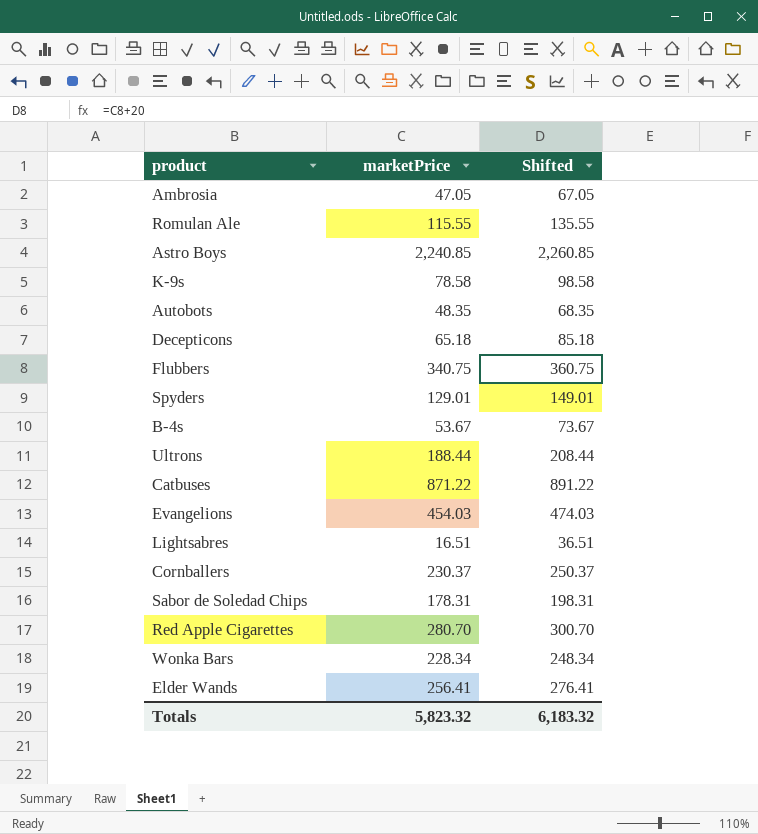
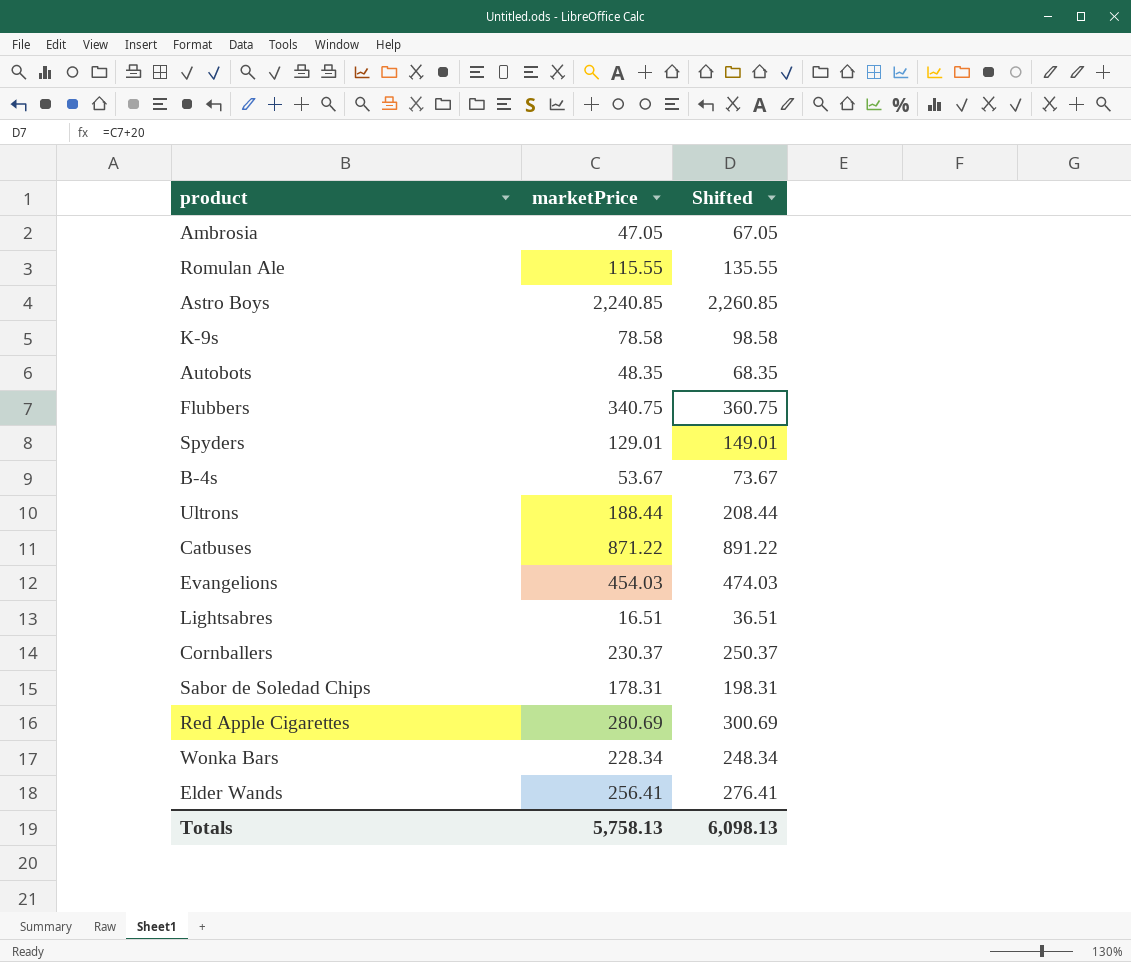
row Decepticons: 65.18 | 85.18 -> none
Red Apple Cigarettes | marketPrice: 280.70 -> 280.69
Red Apple Cigarettes | Shifted: 300.70 -> 300.69
Totals | marketPrice: 5,823.32 -> 5,758.13
Totals | Shifted: 6,183.32 -> 6,098.13

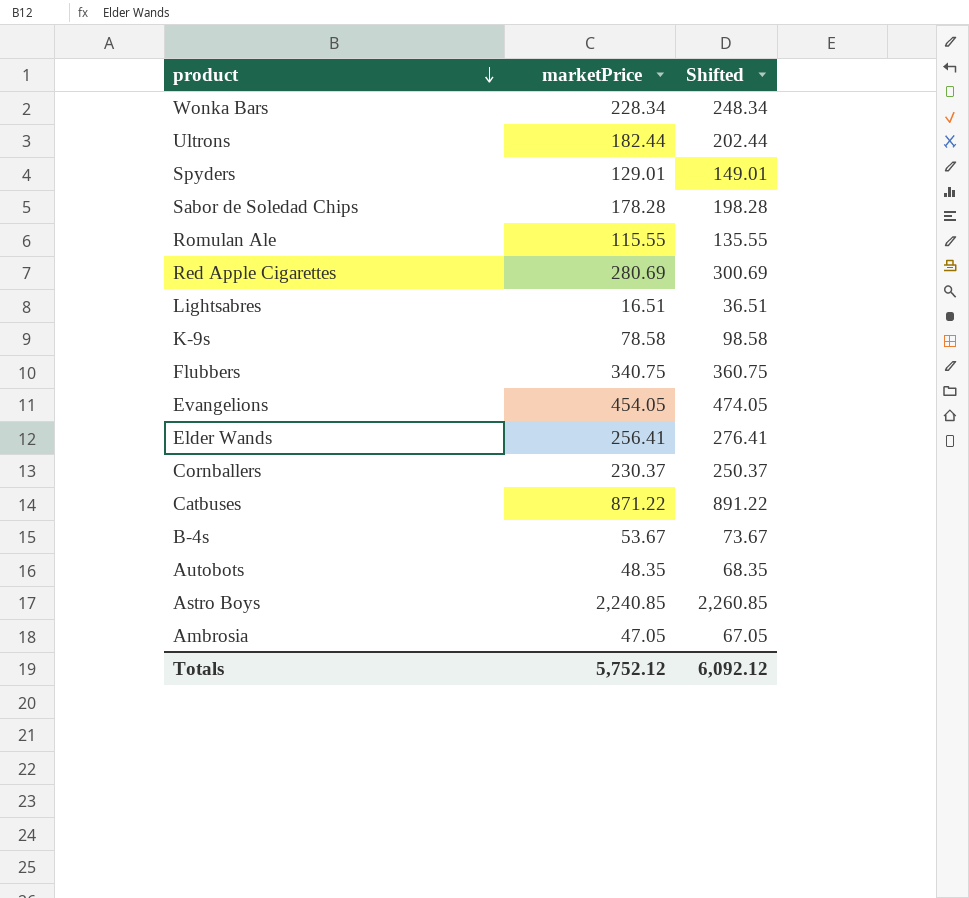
row order: none -> product descending
Ultrons | marketPrice: 188.44 -> 182.44
Ultrons | Shifted: 208.44 -> 202.44
Sabor de Soledad Chips | marketPrice: 178.31 -> 178.28
Sabor de Soledad Chips | Shifted: 198.31 -> 198.28
Evangelions | marketPrice: 454.03 -> 454.05
Evangelions | Shifted: 474.03 -> 474.05
Totals | marketPrice: 5,758.13 -> 5,752.12
Totals | Shifted: 6,098.13 -> 6,092.12

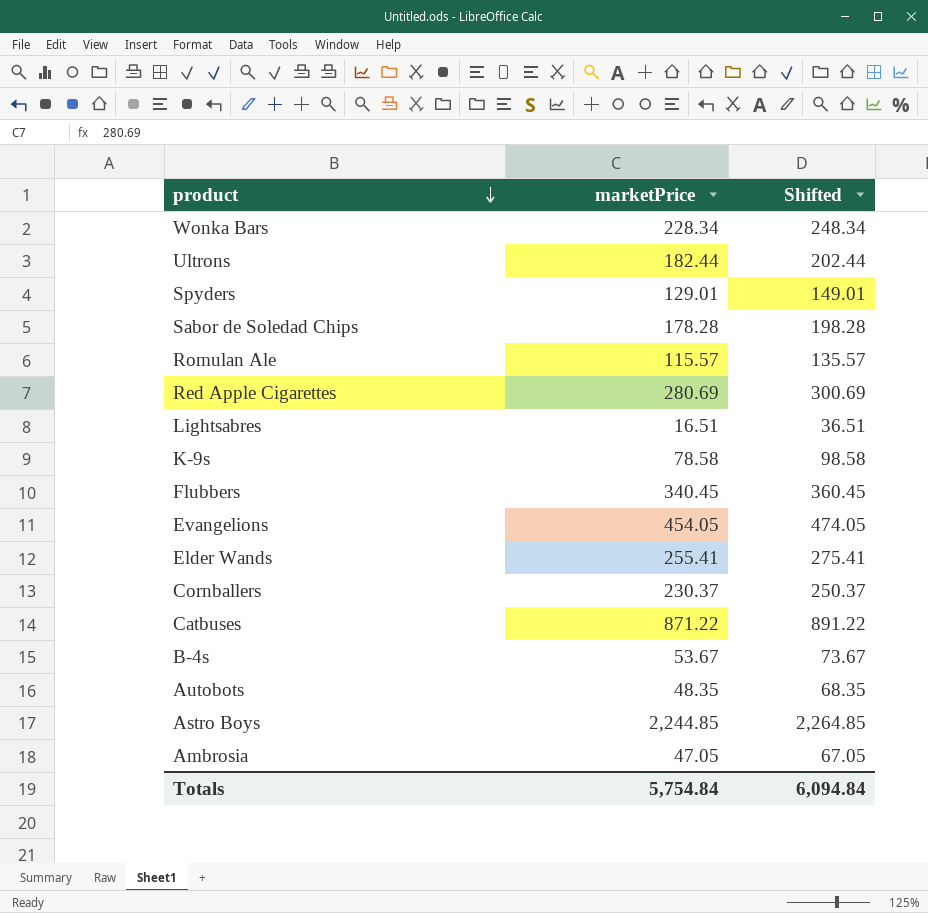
Romulan Ale | marketPrice: 115.55 -> 115.57
Romulan Ale | Shifted: 135.55 -> 135.57
Flubbers | marketPrice: 340.75 -> 340.45
Flubbers | Shifted: 360.75 -> 360.45
Elder Wands | marketPrice: 256.41 -> 255.41
Elder Wands | Shifted: 276.41 -> 275.41
Astro Boys | marketPrice: 2,240.85 -> 2,244.85
Astro Boys | Shifted: 2,260.85 -> 2,264.85
Totals | marketPrice: 5,752.12 -> 5,754.84
Totals | Shifted: 6,092.12 -> 6,094.84

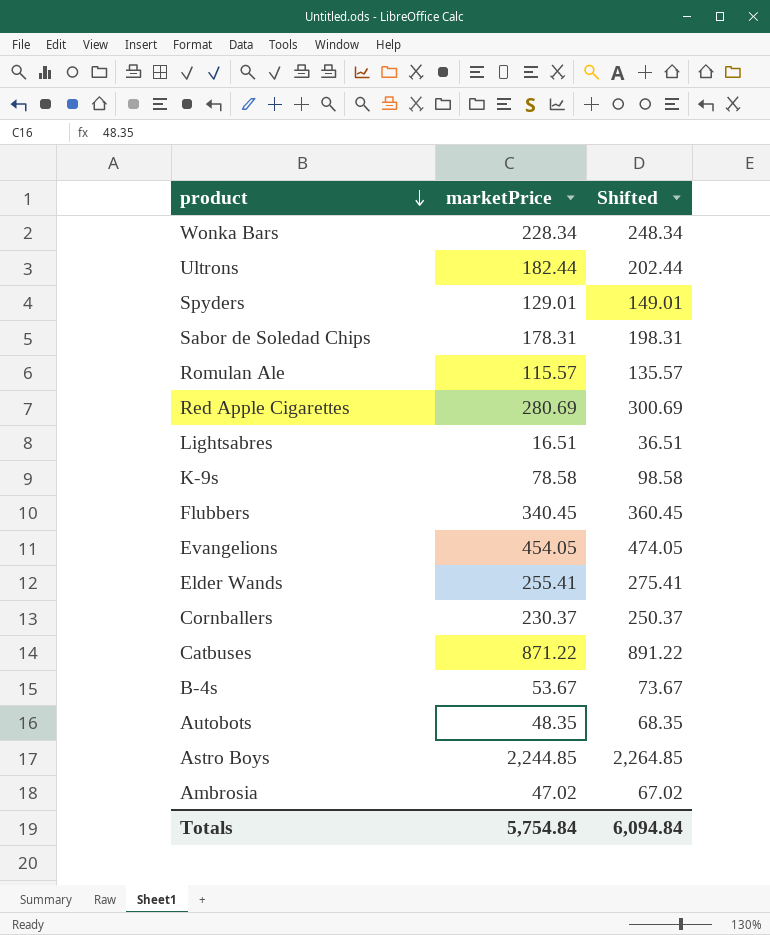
Sabor de Soledad Chips | marketPrice: 178.28 -> 178.31
Sabor de Soledad Chips | Shifted: 198.28 -> 198.31
Ambrosia | marketPrice: 47.05 -> 47.02
Ambrosia | Shifted: 67.05 -> 67.02

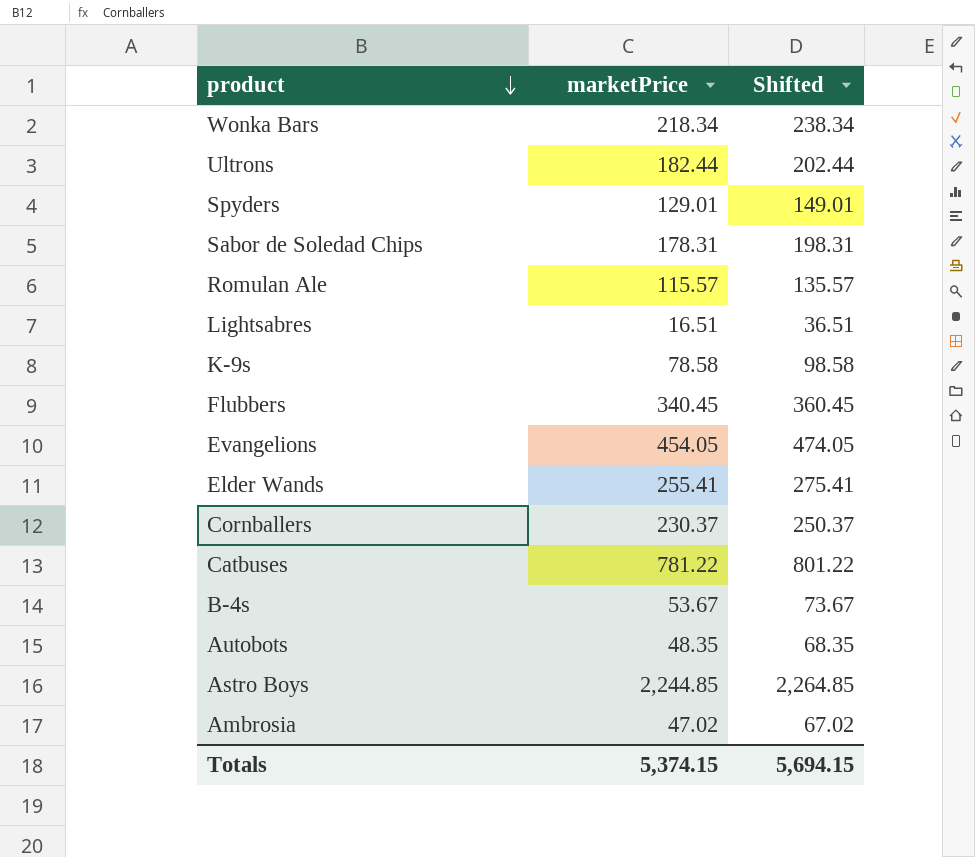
row Red Apple Cigarettes: 280.69 | 300.69 -> none
Wonka Bars | marketPrice: 228.34 -> 218.34
Wonka Bars | Shifted: 248.34 -> 238.34
Catbuses | marketPrice: 871.22 -> 781.22
Catbuses | Shifted: 891.22 -> 801.22
Totals | marketPrice: 5,754.84 -> 5,374.15
Totals | Shifted: 6,094.84 -> 5,694.15

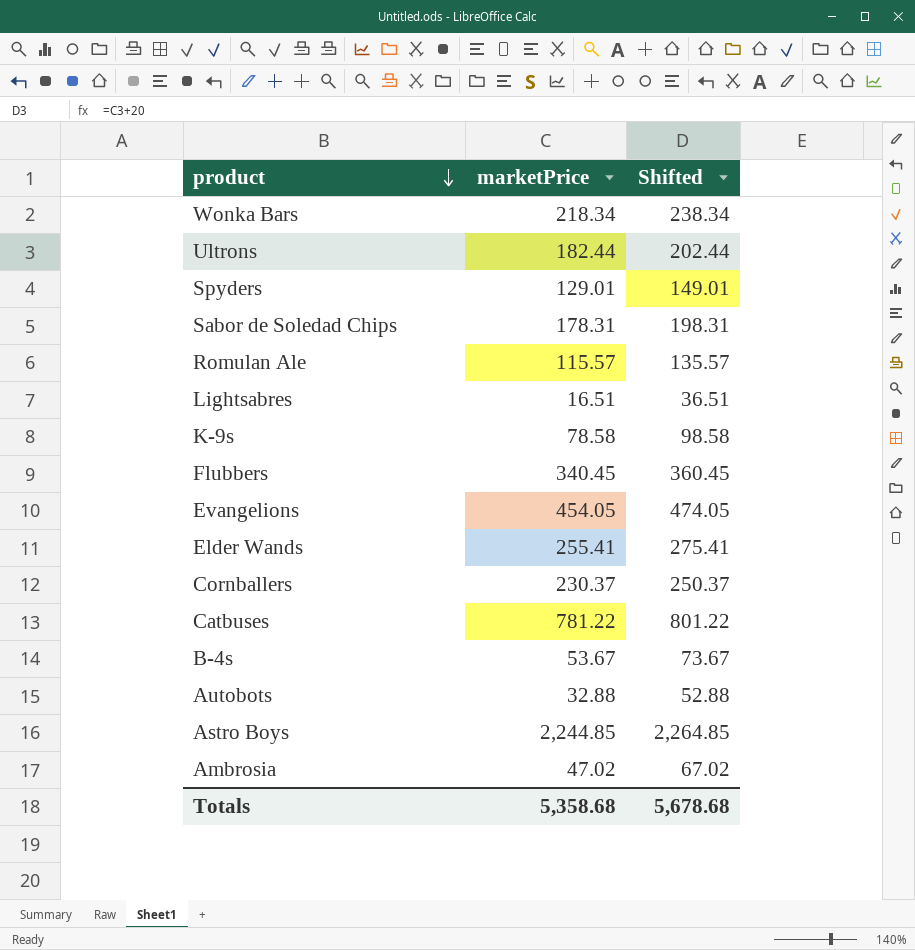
Autobots | marketPrice: 48.35 -> 32.88
Autobots | Shifted: 68.35 -> 52.88
Totals | marketPrice: 5,374.15 -> 5,358.68
Totals | Shifted: 5,694.15 -> 5,678.68

